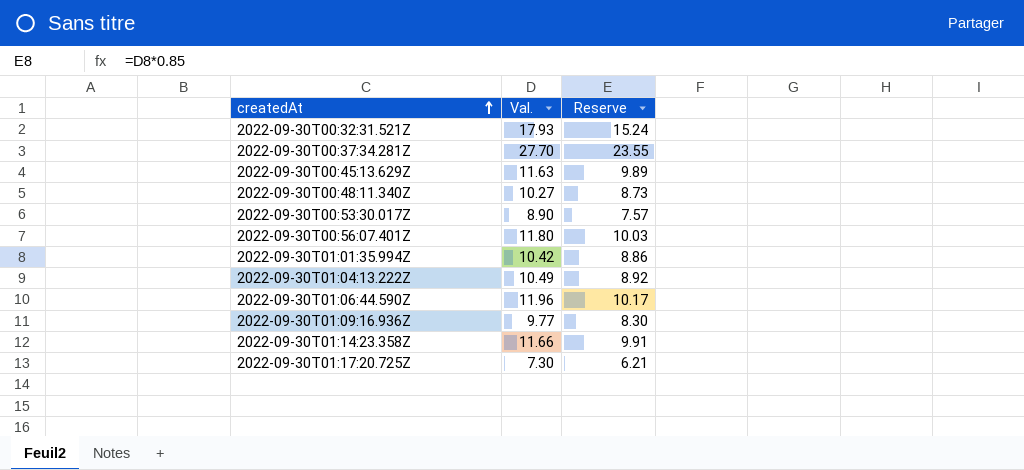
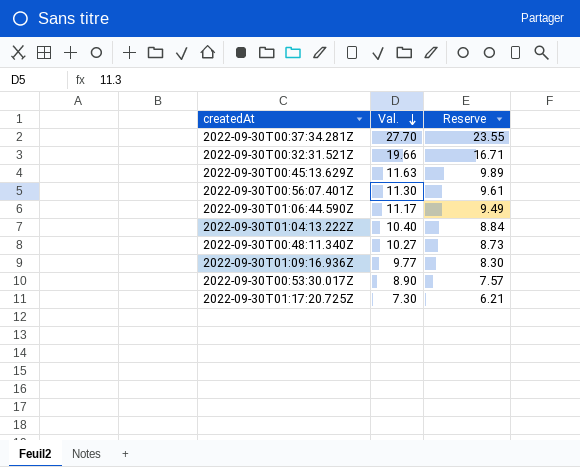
row order: createdAt ascending -> Val. descending
row 2022-09-30T01:01:35.994Z: 10.42 | 8.86 -> none
row 2022-09-30T01:14:23.358Z: 11.66 | 9.91 -> none
2022-09-30T00:32:31.521Z | Val.: 17.93 -> 19.66
2022-09-30T00:32:31.521Z | Reserve: 15.24 -> 16.71
2022-09-30T00:56:07.401Z | Val.: 11.80 -> 11.30
2022-09-30T00:56:07.401Z | Reserve: 10.03 -> 9.61
2022-09-30T01:06:44.590Z | Val.: 11.96 -> 11.17
2022-09-30T01:06:44.590Z | Reserve: 10.17 -> 9.49
2022-09-30T01:04:13.222Z | Val.: 10.49 -> 10.40
2022-09-30T01:04:13.222Z | Reserve: 8.92 -> 8.84

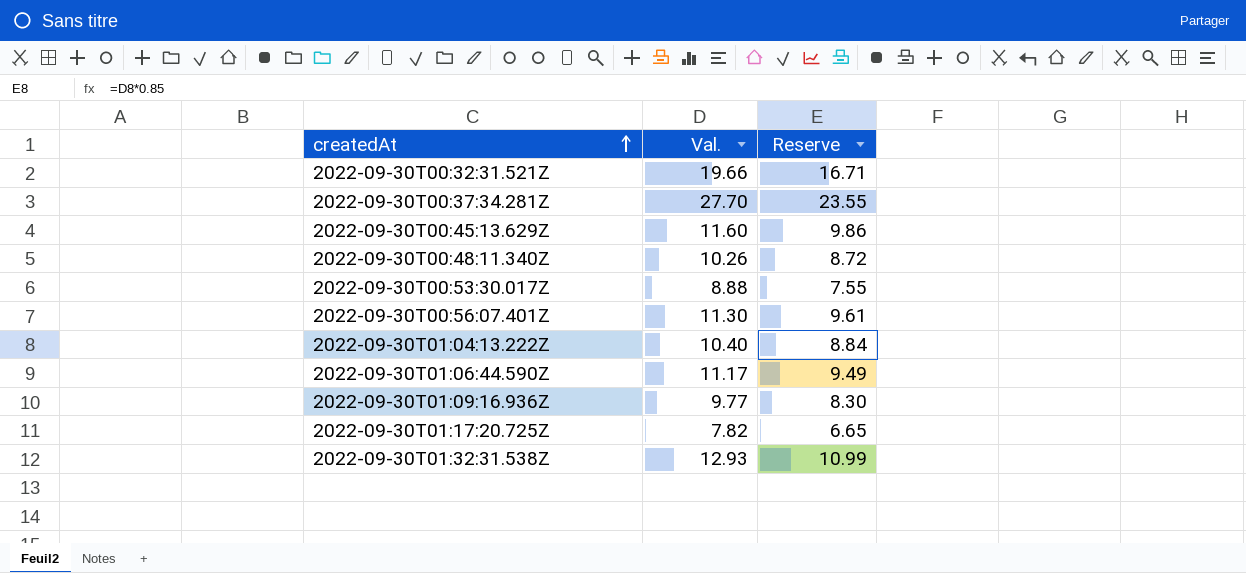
row order: Val. descending -> createdAt ascending
2022-09-30T00:45:13.629Z | Val.: 11.63 -> 11.60
2022-09-30T00:45:13.629Z | Reserve: 9.89 -> 9.86
2022-09-30T00:48:11.340Z | Val.: 10.27 -> 10.26
2022-09-30T00:48:11.340Z | Reserve: 8.73 -> 8.72
2022-09-30T00:53:30.017Z | Val.: 8.90 -> 8.88
2022-09-30T00:53:30.017Z | Reserve: 7.57 -> 7.55
2022-09-30T01:17:20.725Z | Val.: 7.30 -> 7.82
2022-09-30T01:17:20.725Z | Reserve: 6.21 -> 6.65
row 2022-09-30T01:32:31.538Z: none -> 12.93 | 10.99

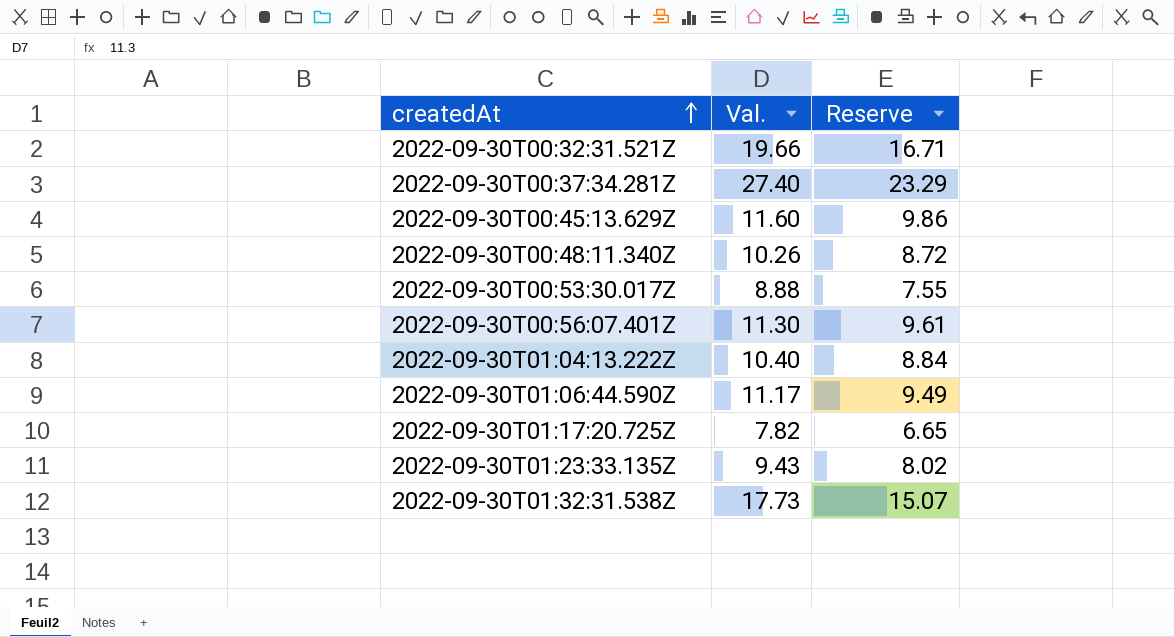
row 2022-09-30T01:09:16.936Z: 9.77 | 8.30 -> none
2022-09-30T00:37:34.281Z | Val.: 27.70 -> 27.40
2022-09-30T00:37:34.281Z | Reserve: 23.55 -> 23.29
row 2022-09-30T01:23:33.135Z: none -> 9.43 | 8.02
2022-09-30T01:32:31.538Z | Val.: 12.93 -> 17.73
2022-09-30T01:32:31.538Z | Reserve: 10.99 -> 15.07

